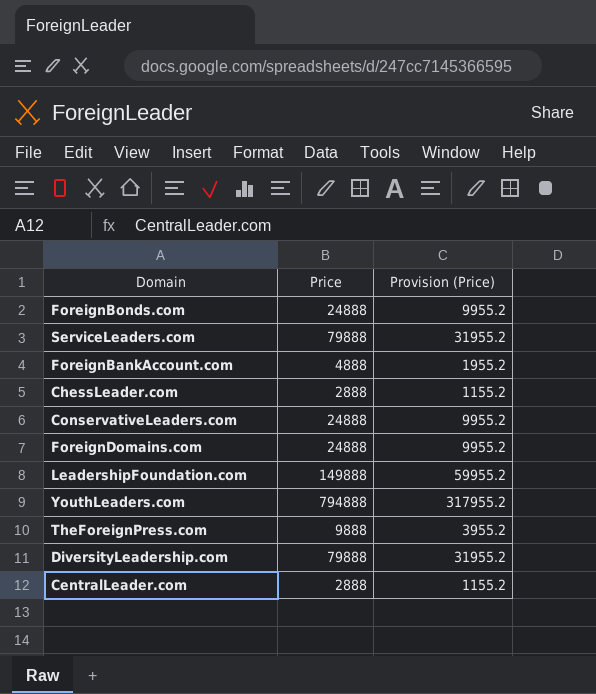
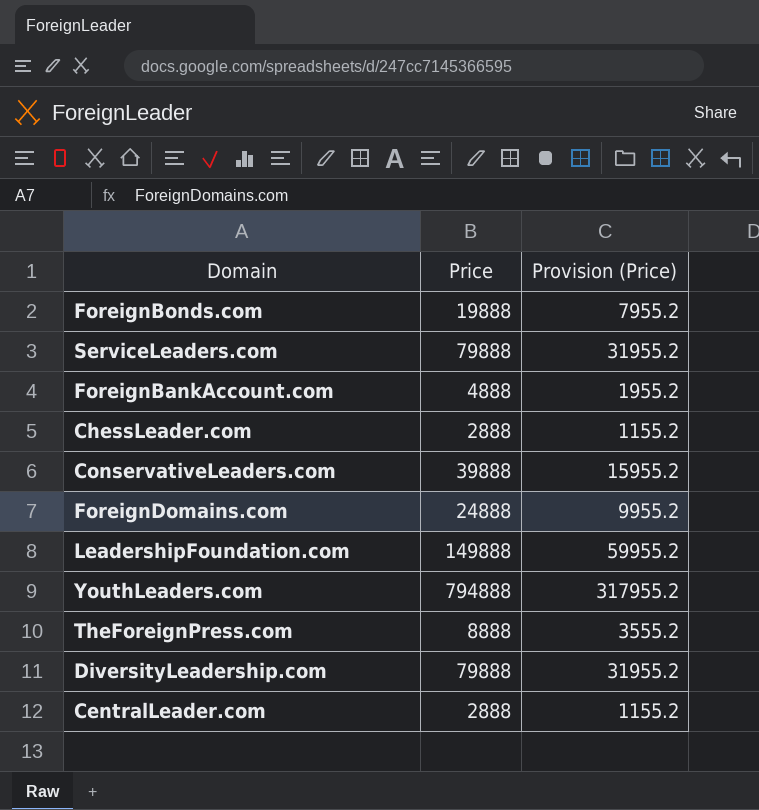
ForeignBonds.com | Price: 24888 -> 19888
ForeignBonds.com | Provision (Price): 9955.2 -> 7955.2
ConservativeLeaders.com | Price: 24888 -> 39888
ConservativeLeaders.com | Provision (Price): 9955.2 -> 15955.2
TheForeignPress.com | Price: 9888 -> 8888
TheForeignPress.com | Provision (Price): 3955.2 -> 3555.2

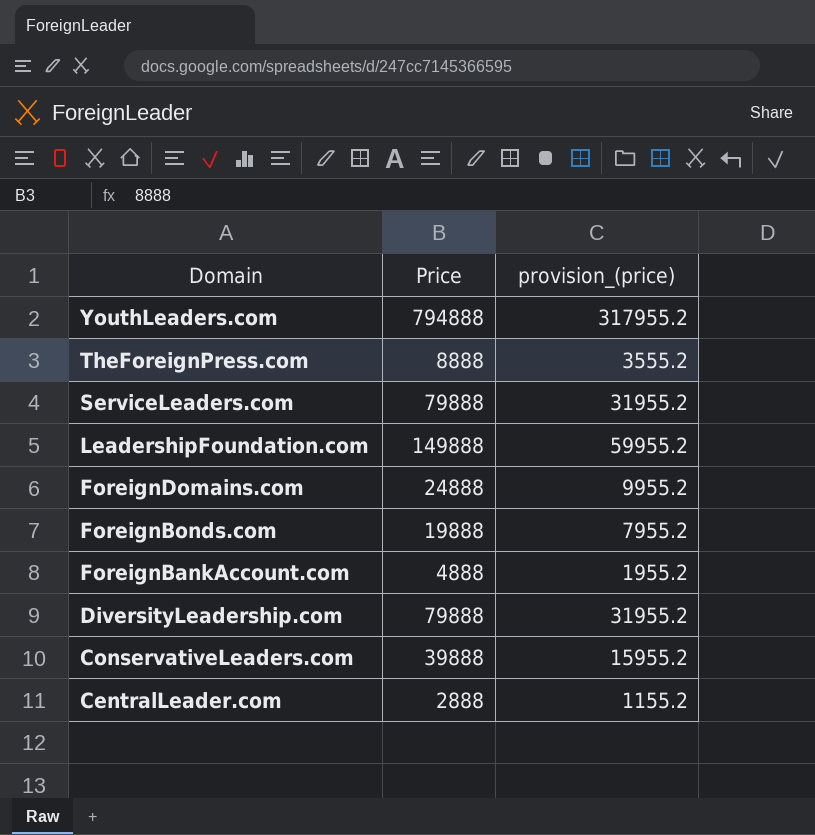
row order: none -> Domain descending
column name: Provision (Price) -> provision_(price)
row ChessLeader.com: 2888 | 1155.2 -> none

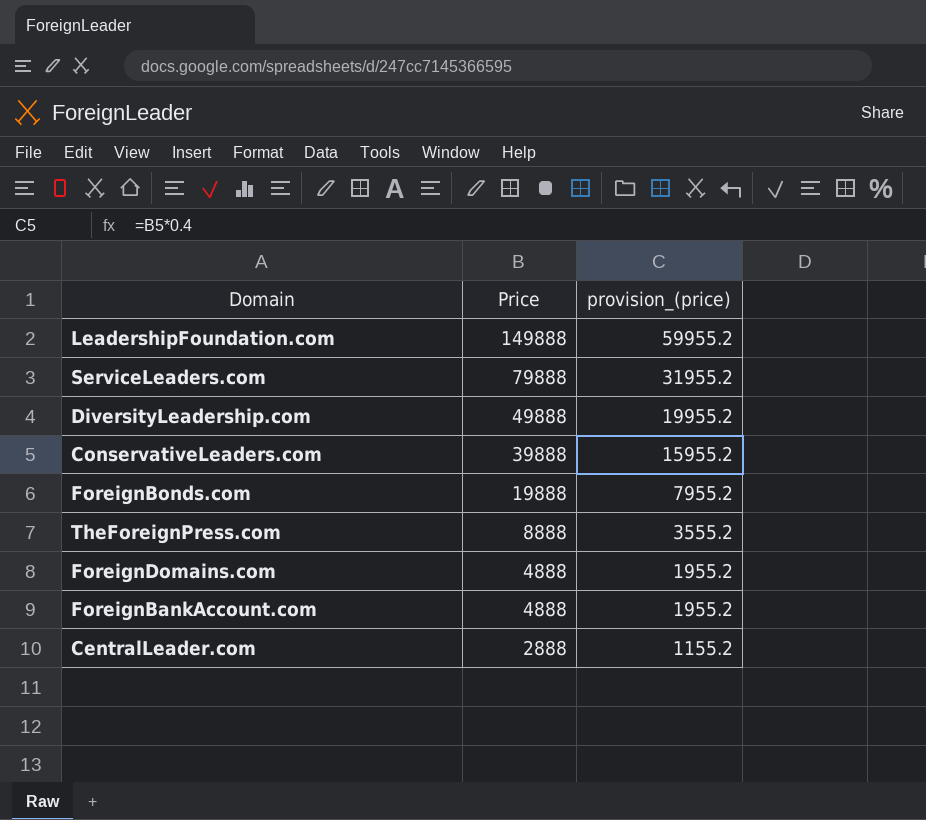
row order: Domain descending -> Price descending
row YouthLeaders.com: 794888 | 317955.2 -> none
DiversityLeadership.com | Price: 79888 -> 49888
DiversityLeadership.com | provision_(price): 31955.2 -> 19955.2
ForeignDomains.com | Price: 24888 -> 4888
ForeignDomains.com | provision_(price): 9955.2 -> 1955.2

